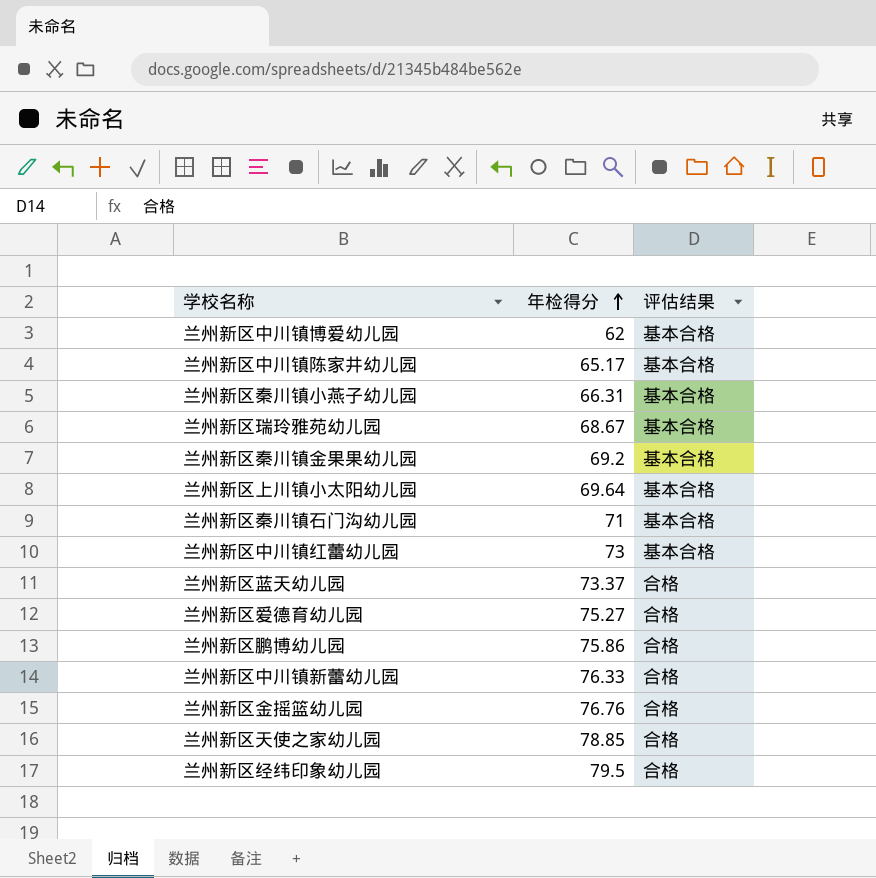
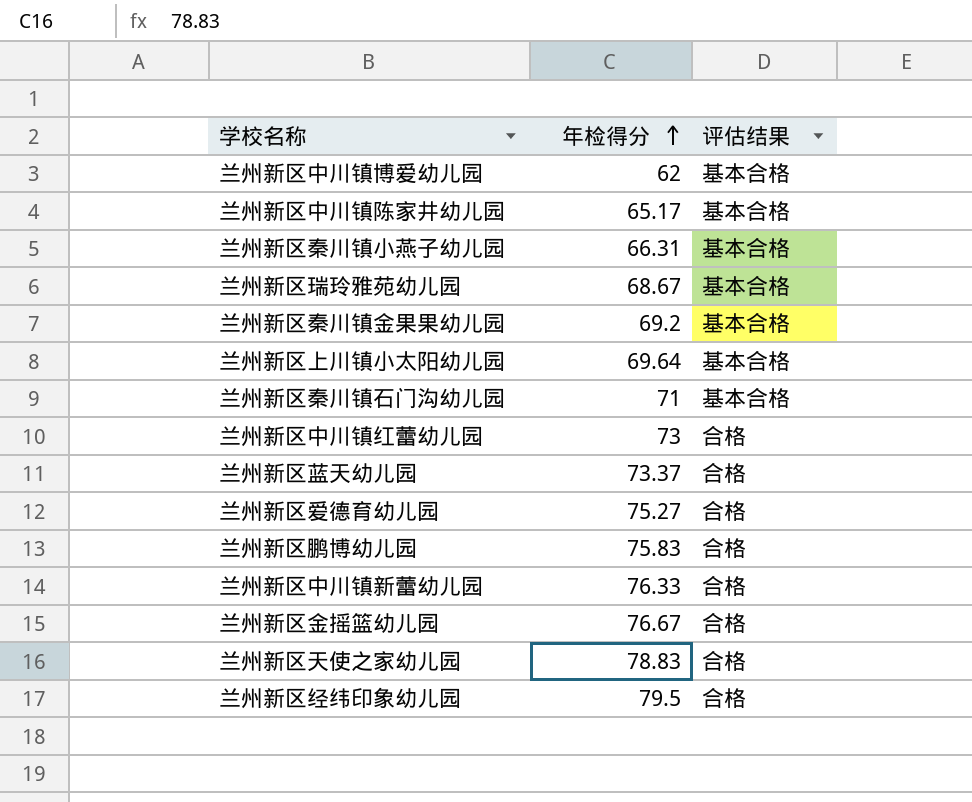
兰州新区中川镇红蕾幼儿园 | 评估结果: 基本合格 -> 合格
兰州新区鹏博幼儿园 | 年检得分: 75.86 -> 75.83
兰州新区金摇篮幼儿园 | 年检得分: 76.76 -> 76.67
兰州新区天使之家幼儿园 | 年检得分: 78.85 -> 78.83

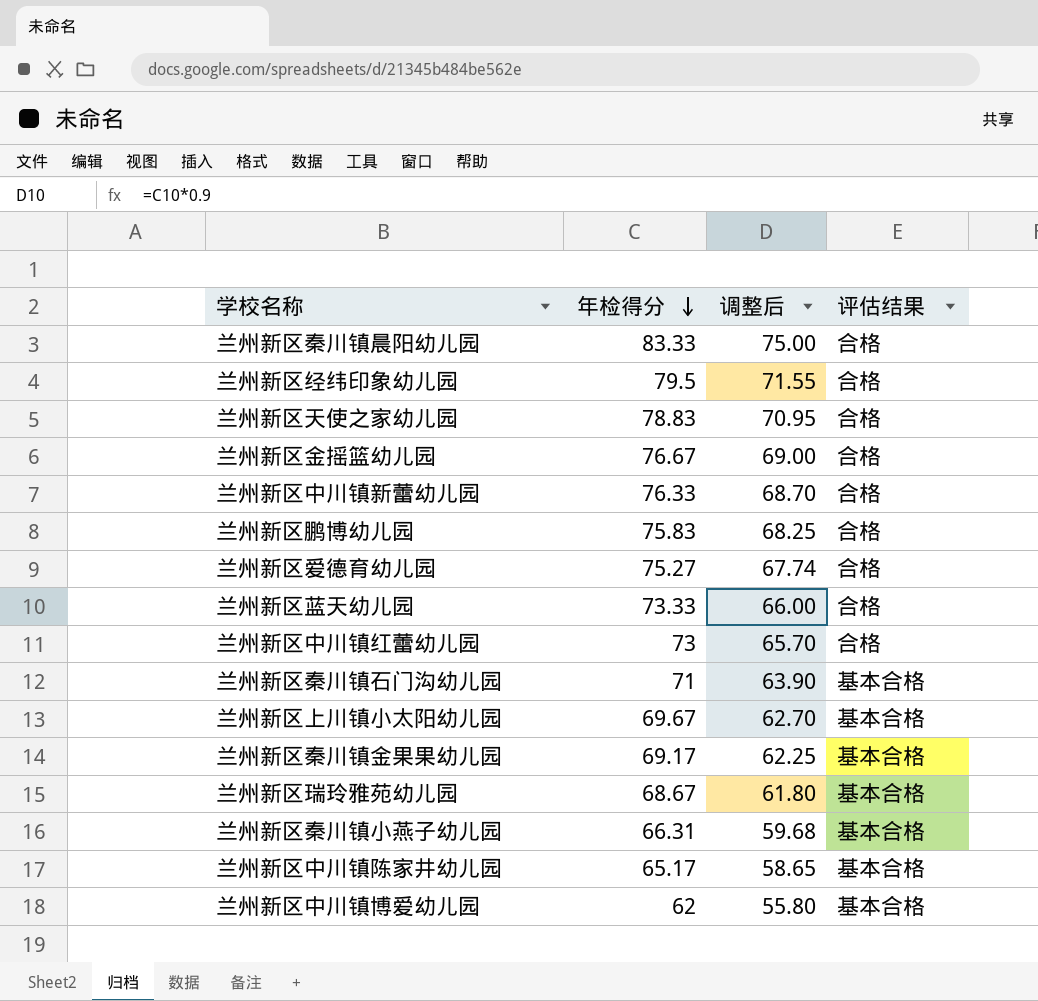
row order: 年检得分 ascending -> 年检得分 descending
column 调整后 | formula: none -> [年检得分] * 0.9
row 兰州新区秦川镇晨阳幼儿园: none -> 83.33 | 75.00 | 合格
兰州新区蓝天幼儿园 | 年检得分: 73.37 -> 73.33
兰州新区上川镇小太阳幼儿园 | 年检得分: 69.64 -> 69.67
兰州新区秦川镇金果果幼儿园 | 年检得分: 69.2 -> 69.17

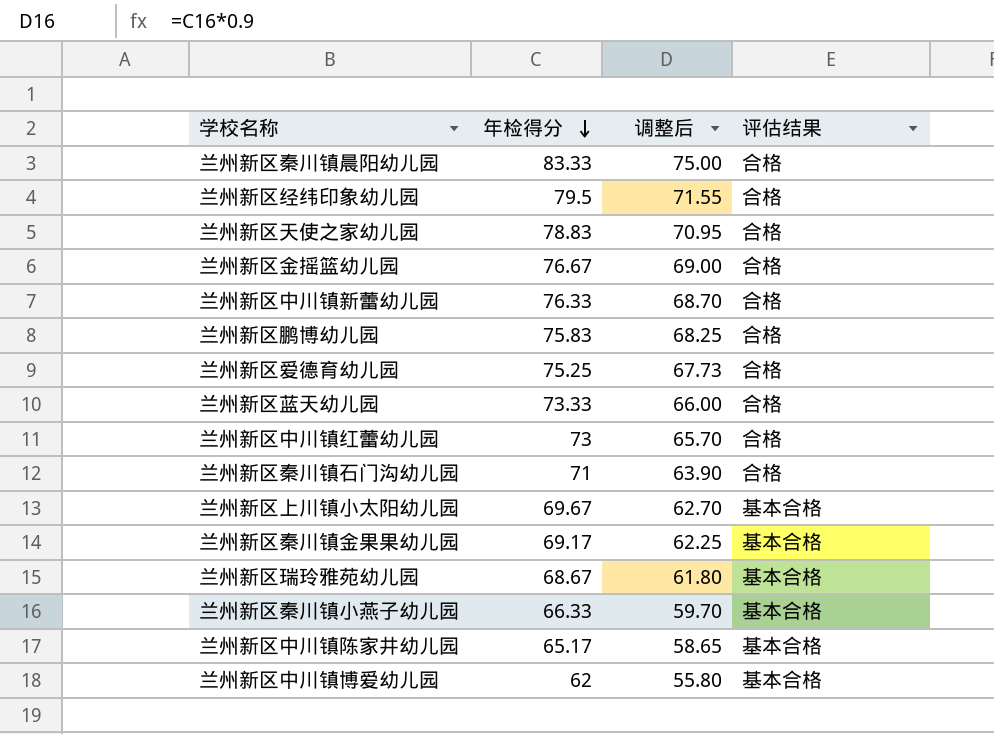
兰州新区爱德育幼儿园 | 年检得分: 75.27 -> 75.25
兰州新区爱德育幼儿园 | 调整后: 67.74 -> 67.73
兰州新区秦川镇石门沟幼儿园 | 评估结果: 基本合格 -> 合格
兰州新区秦川镇小燕子幼儿园 | 年检得分: 66.31 -> 66.33
兰州新区秦川镇小燕子幼儿园 | 调整后: 59.68 -> 59.70

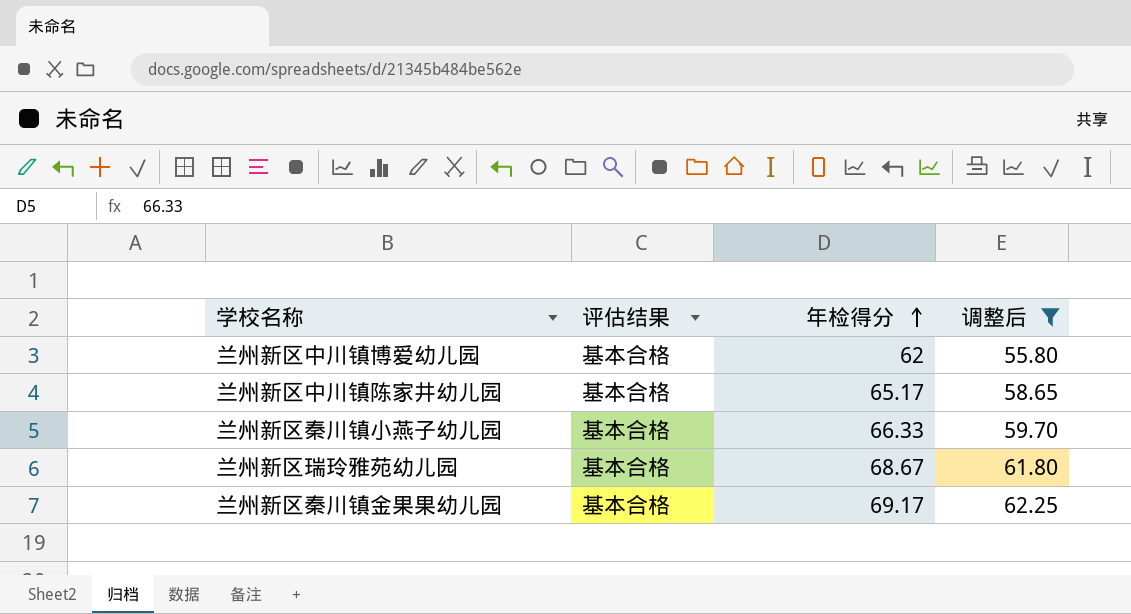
filter: none -> 调整后 <= 62.25
row order: 年检得分 descending -> 年检得分 ascending
column 评估结果 | position: 4 -> 2

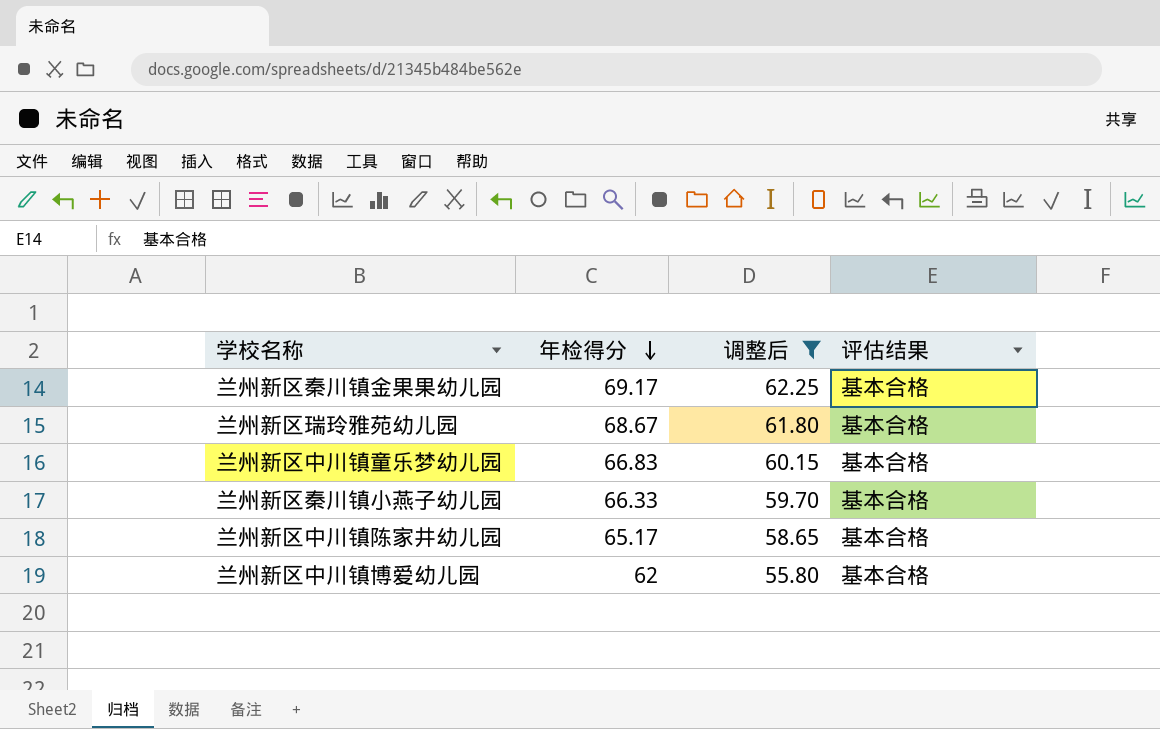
row order: 年检得分 ascending -> 年检得分 descending
column 评估结果 | position: 2 -> 4
row 兰州新区中川镇童乐梦幼儿园: none -> 66.83 | 60.15 | 基本合格

